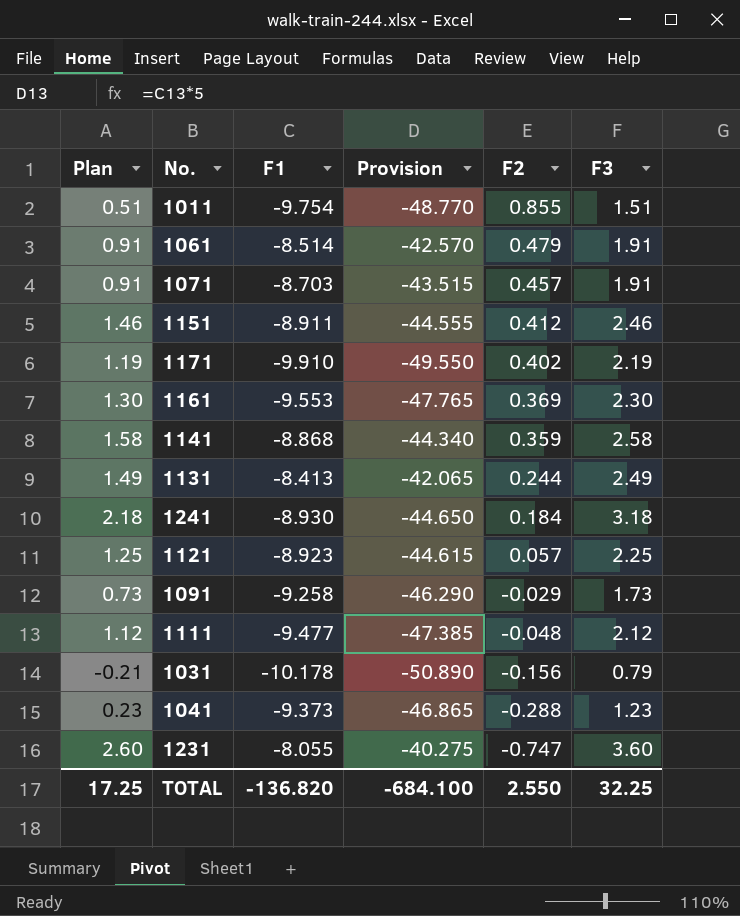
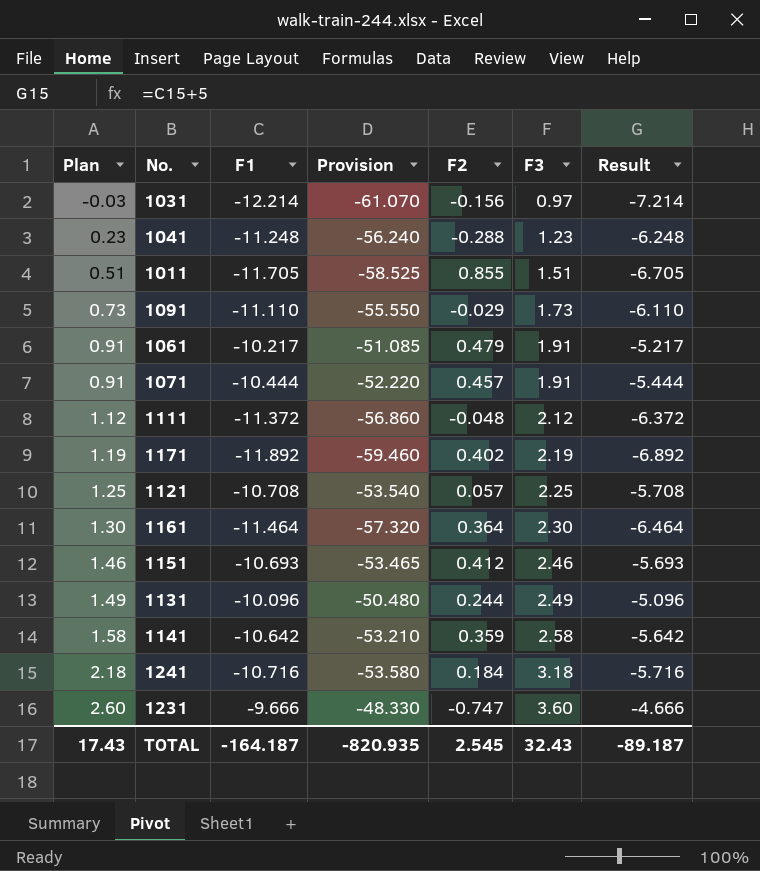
row order: F2 descending -> Plan ascending
column Result | formula: none -> [F1] + 5
1031 | Plan: -0.21 -> -0.03
1031 | F1: -10.178 -> -12.214
1031 | Provision: -50.890 -> -61.070
1031 | F3: 0.79 -> 0.97
1041 | F1: -9.373 -> -11.248
1041 | Provision: -46.865 -> -56.240
1011 | F1: -9.754 -> -11.705
1011 | Provision: -48.770 -> -58.525
1091 | F1: -9.258 -> -11.110
1091 | Provision: -46.290 -> -55.550
1061 | F1: -8.514 -> -10.217
1061 | Provision: -42.570 -> -51.085
1071 | F1: -8.703 -> -10.444
1071 | Provision: -43.515 -> -52.220
1111 | F1: -9.477 -> -11.372
1111 | Provision: -47.385 -> -56.860
1171 | F1: -9.910 -> -11.892
1171 | Provision: -49.550 -> -59.460
1121 | F1: -8.923 -> -10.708
1121 | Provision: -44.615 -> -53.540
1161 | F1: -9.553 -> -11.464
1161 | Provision: -47.765 -> -57.320
1161 | F2: 0.369 -> 0.364
1151 | F1: -8.911 -> -10.693
1151 | Provision: -44.555 -> -53.465
1131 | F1: -8.413 -> -10.096
1131 | Provision: -42.065 -> -50.480
1141 | F1: -8.868 -> -10.642
1141 | Provision: -44.340 -> -53.210
1241 | F1: -8.930 -> -10.716
1241 | Provision: -44.650 -> -53.580
1231 | F1: -8.055 -> -9.666
1231 | Provision: -40.275 -> -48.330
TOTAL | Plan: 17.25 -> 17.43
TOTAL | F1: -136.820 -> -164.187
TOTAL | Provision: -684.100 -> -820.935
TOTAL | F2: 2.550 -> 2.545
TOTAL | F3: 32.25 -> 32.43

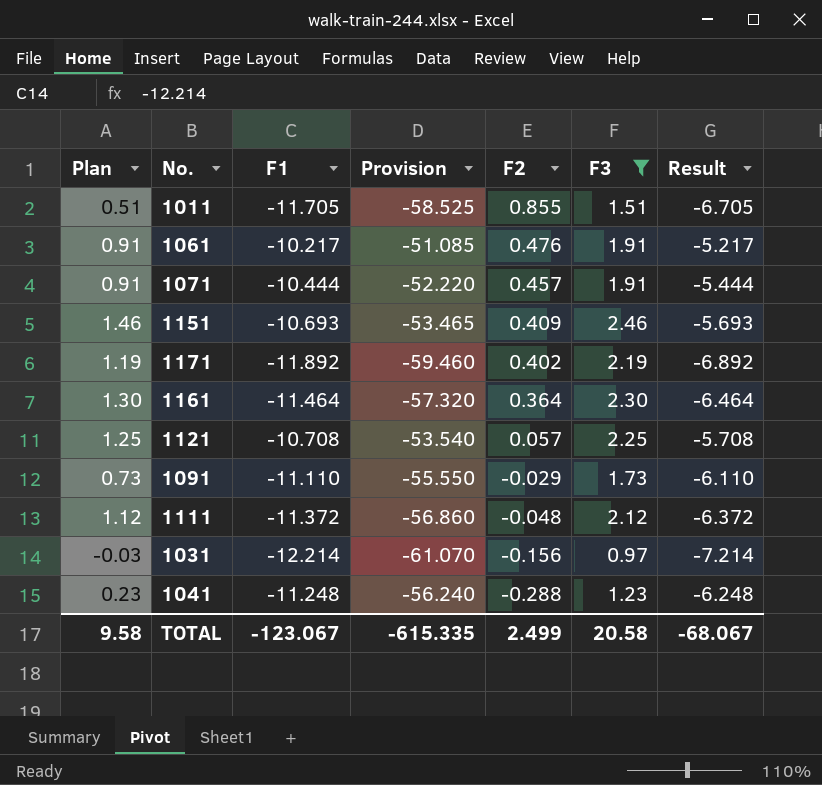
filter: none -> F3 <= 2.46
row order: Plan ascending -> F2 descending
1061 | F2: 0.479 -> 0.476
1151 | F2: 0.412 -> 0.409
TOTAL | Plan: 17.43 -> 9.58
TOTAL | F1: -164.187 -> -123.067
TOTAL | Provision: -820.935 -> -615.335
TOTAL | F2: 2.545 -> 2.499
TOTAL | F3: 32.43 -> 20.58
TOTAL | Result: -89.187 -> -68.067

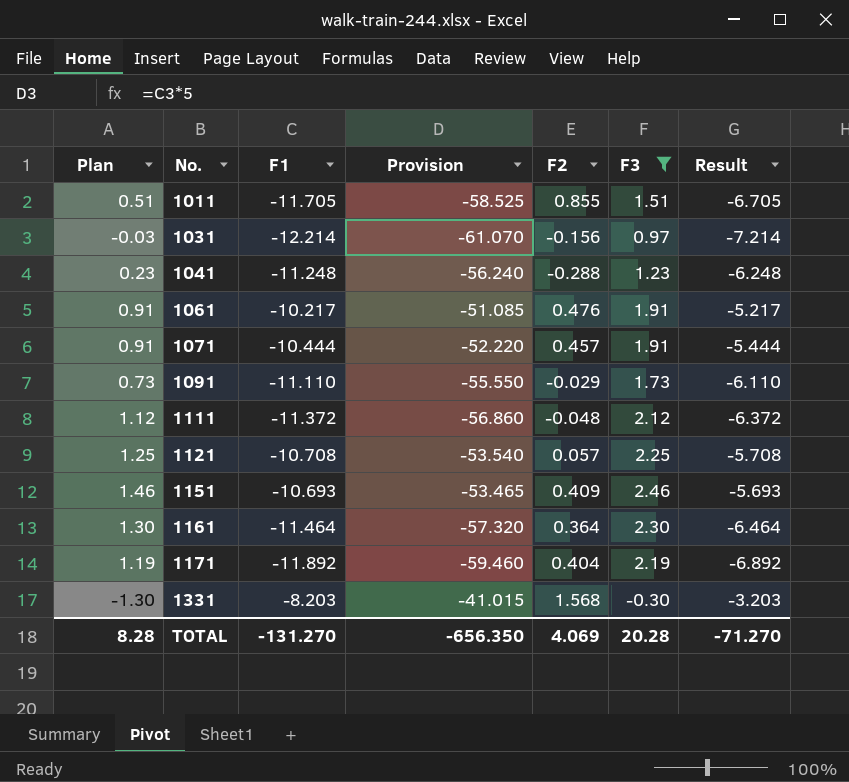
row order: F2 descending -> No. ascending
1171 | F2: 0.402 -> 0.404
row 1331: none -> -1.30 | -8.203 | -41.015 | 1.568 | -0.30 | -3.203
TOTAL | Plan: 9.58 -> 8.28
TOTAL | F1: -123.067 -> -131.270
TOTAL | Provision: -615.335 -> -656.350
TOTAL | F2: 2.499 -> 4.069
TOTAL | F3: 20.58 -> 20.28
TOTAL | Result: -68.067 -> -71.270

